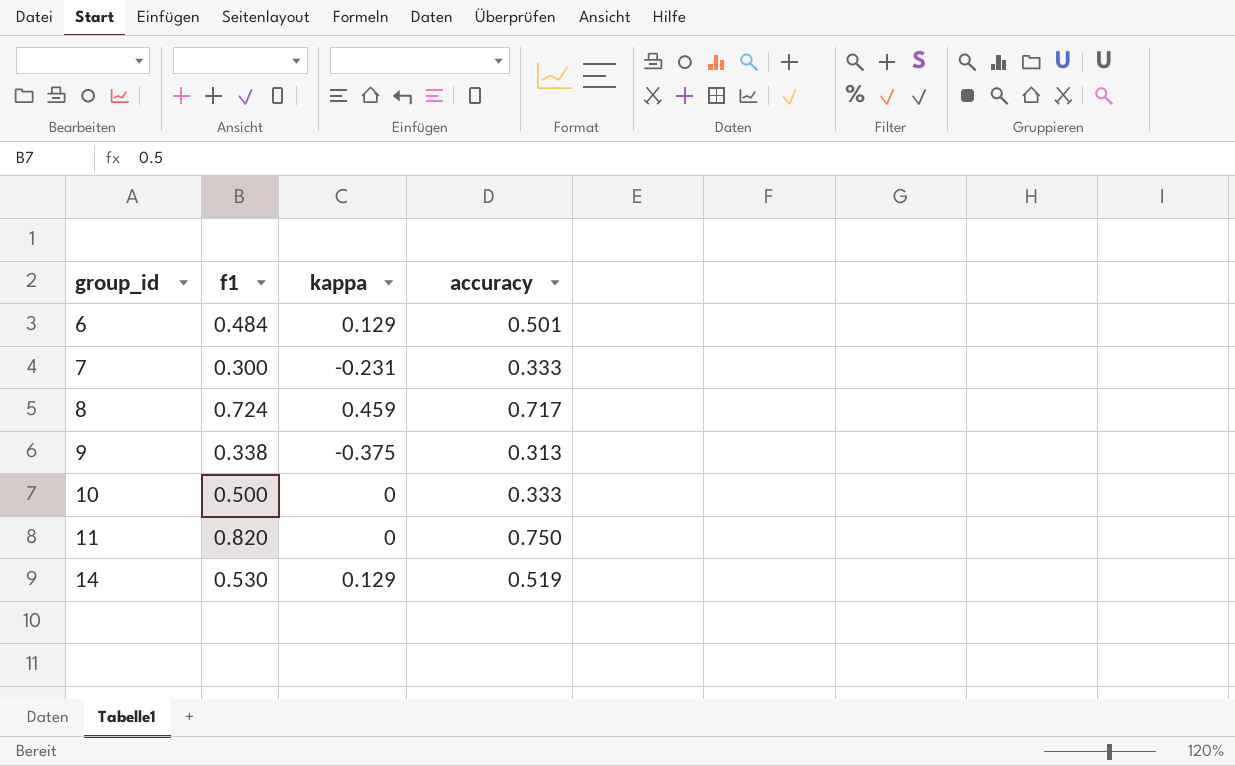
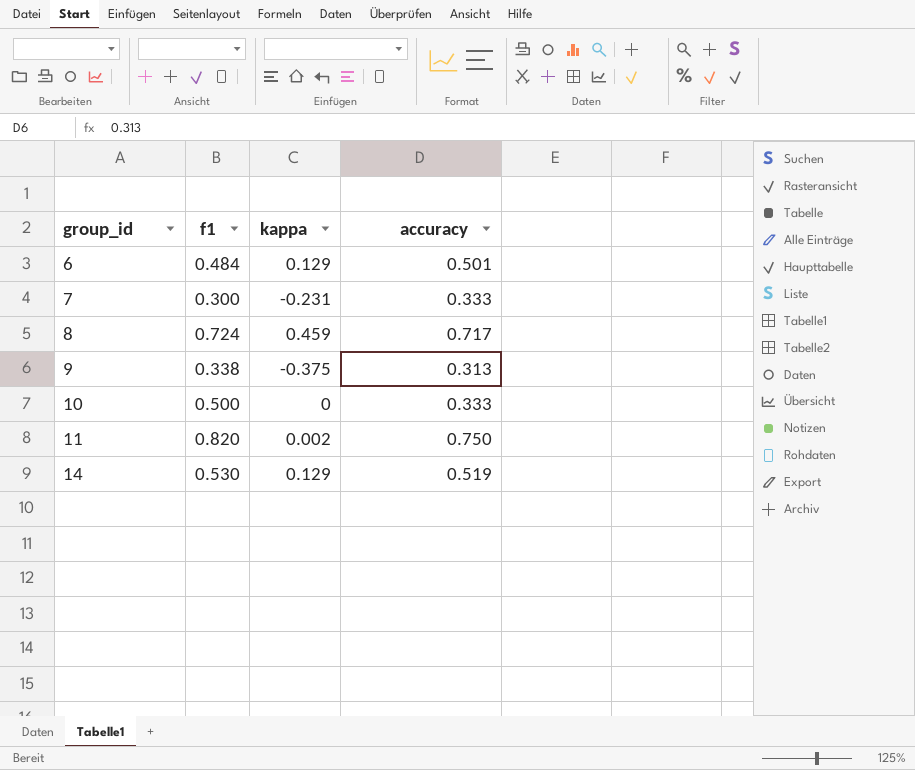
11 | kappa: 0 -> 0.002

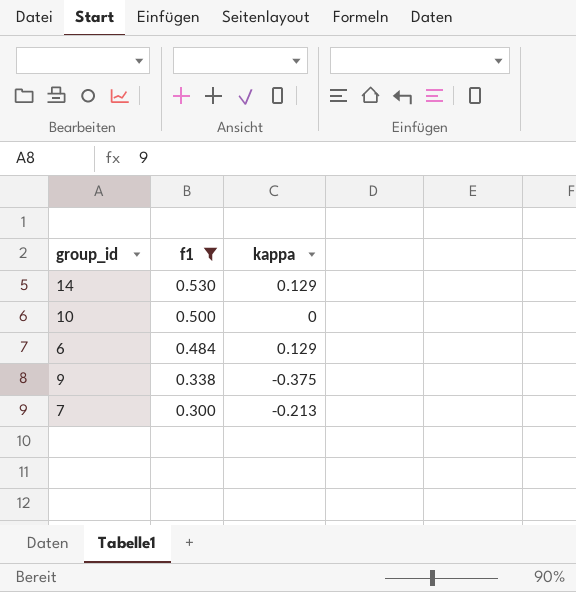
filter: none -> f1 <= 0.530
row order: group_id ascending -> f1 descending
column accuracy | position: 4 -> none
7 | kappa: -0.231 -> -0.213

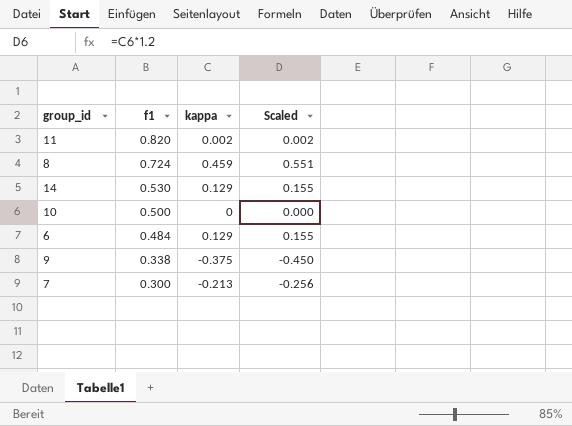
filter: f1 <= 0.530 -> none
column Scaled | formula: none -> [kappa] * 1.2

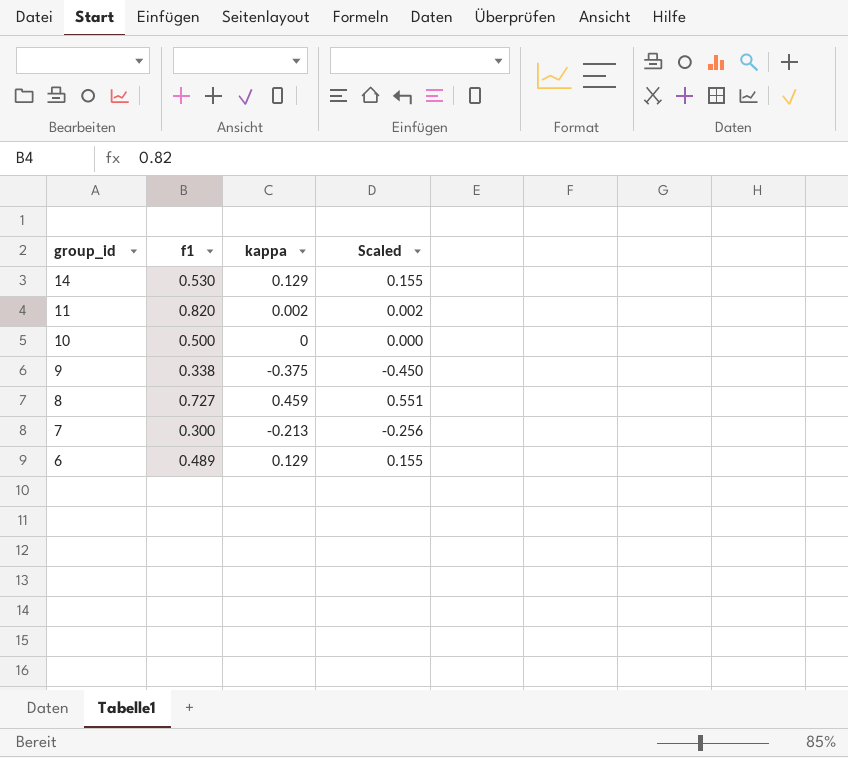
row order: f1 descending -> group_id descending
8 | f1: 0.724 -> 0.727
6 | f1: 0.484 -> 0.489

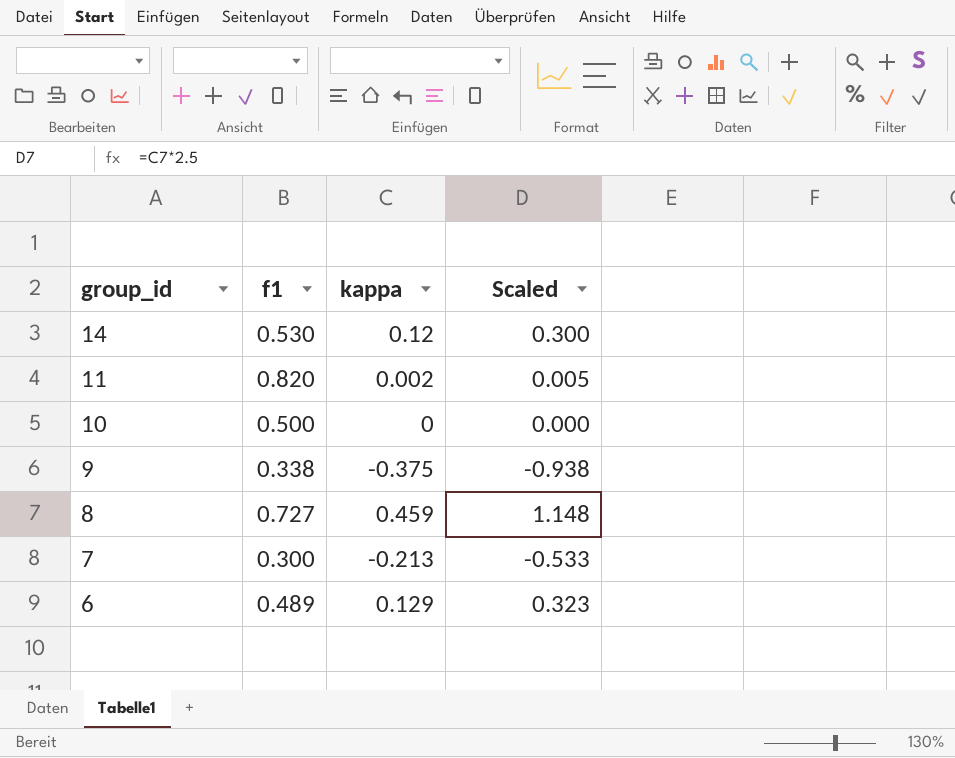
column Scaled | formula: [kappa] * 1.2 -> [kappa] * 2.5
14 | kappa: 0.129 -> 0.12

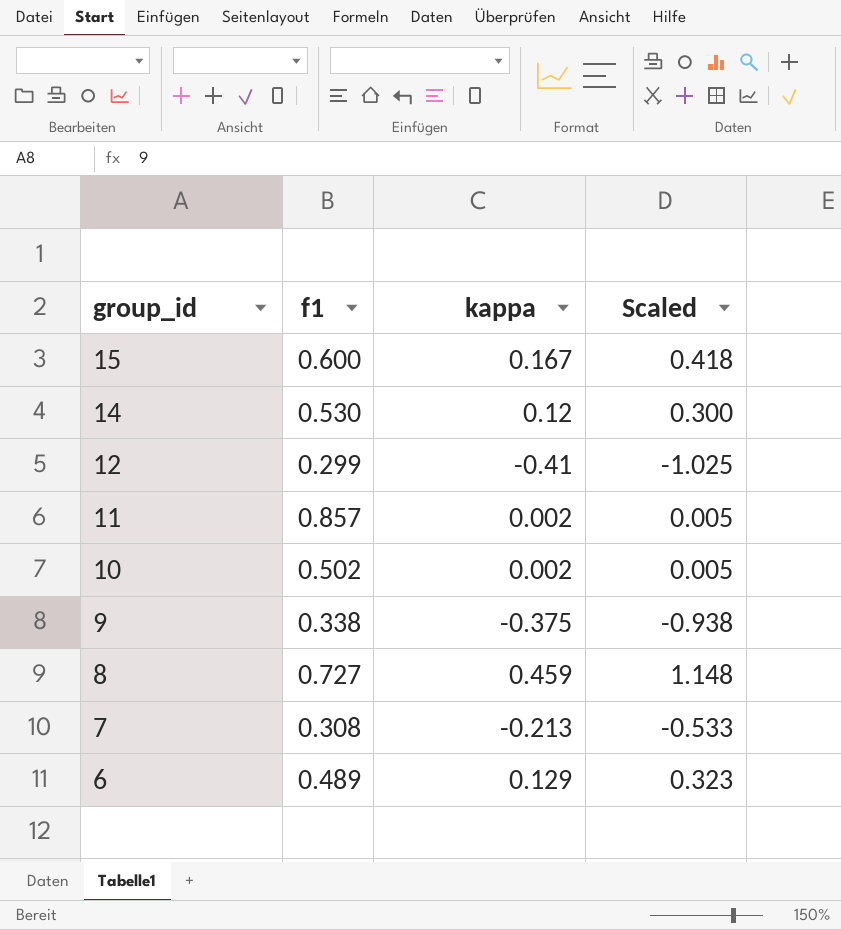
row 15: none -> 0.600 | 0.167 | 0.418
row 12: none -> 0.299 | -0.41 | -1.025
11 | f1: 0.820 -> 0.857
10 | f1: 0.500 -> 0.502
10 | kappa: 0 -> 0.002
10 | Scaled: 0.000 -> 0.005
7 | f1: 0.300 -> 0.308

